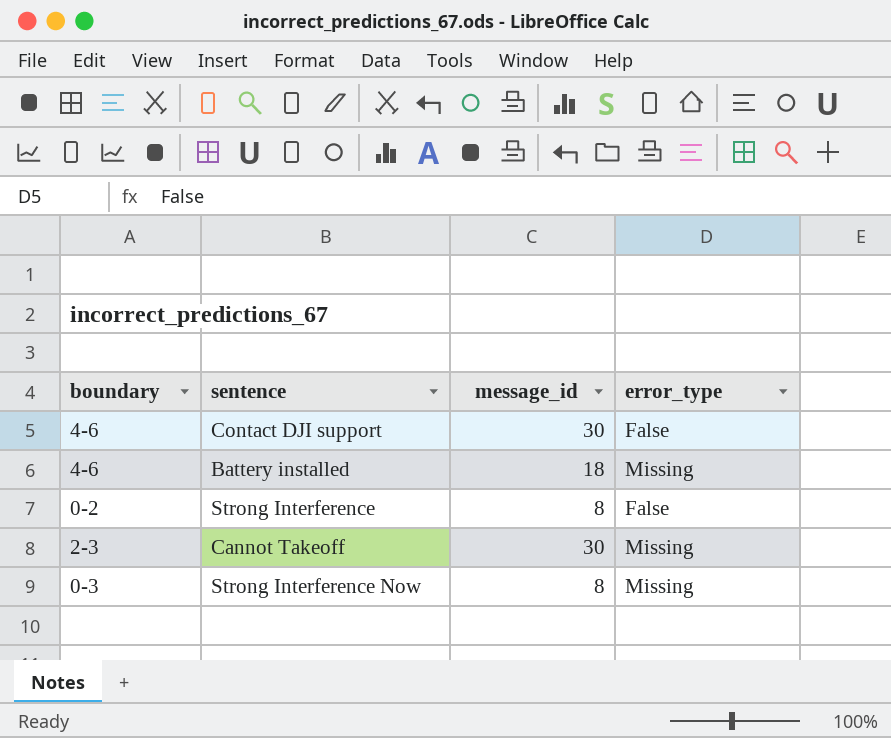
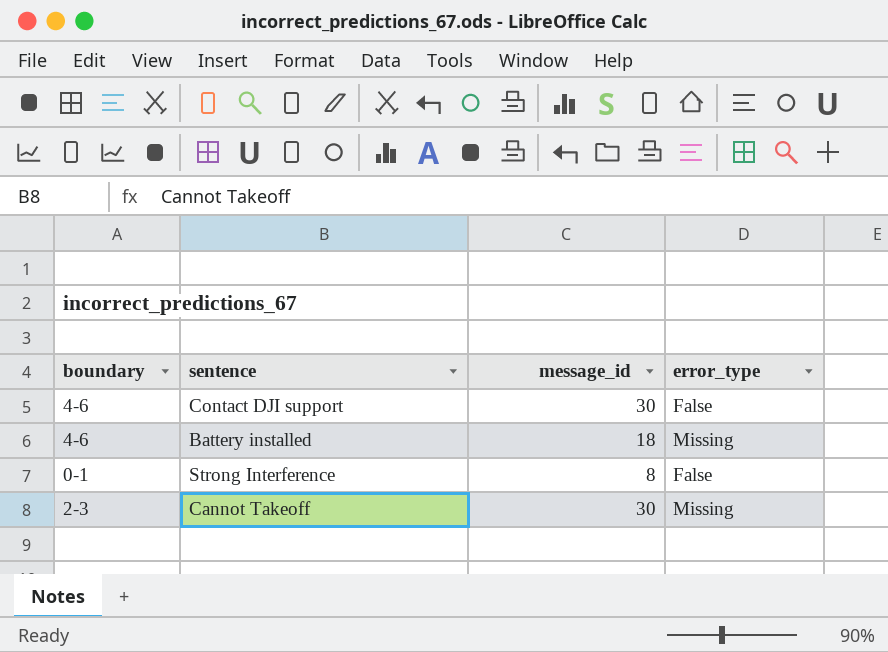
row Strong Interference Now: 0-3 | 8 | Missing -> none
Strong Interference | boundary: 0-2 -> 0-1

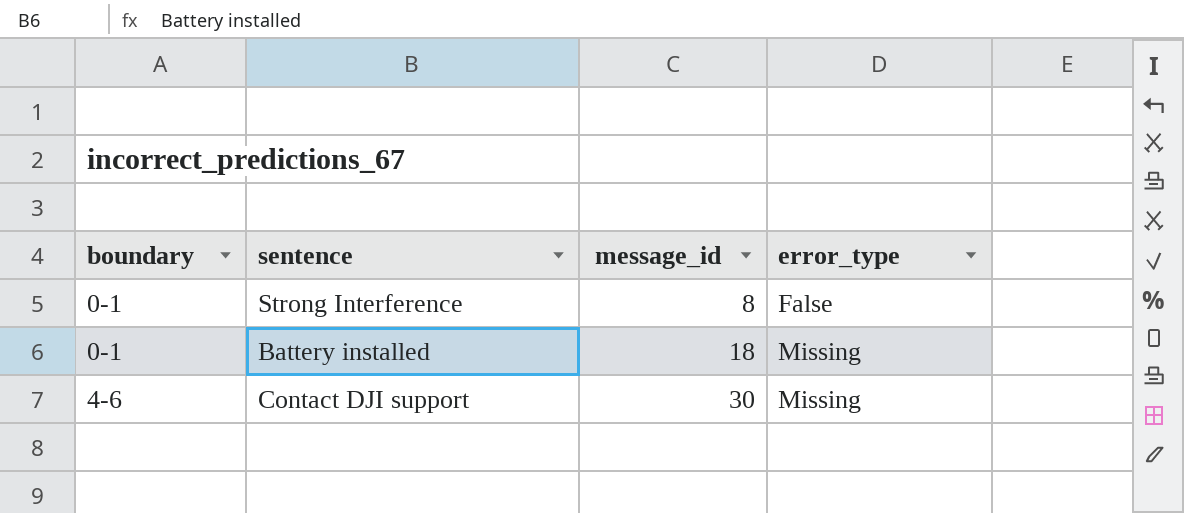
row order: none -> boundary ascending
row Cannot Takeoff: 2-3 | 30 | Missing -> none
Battery installed | boundary: 4-6 -> 0-1
Contact DJI support | error_type: False -> Missing

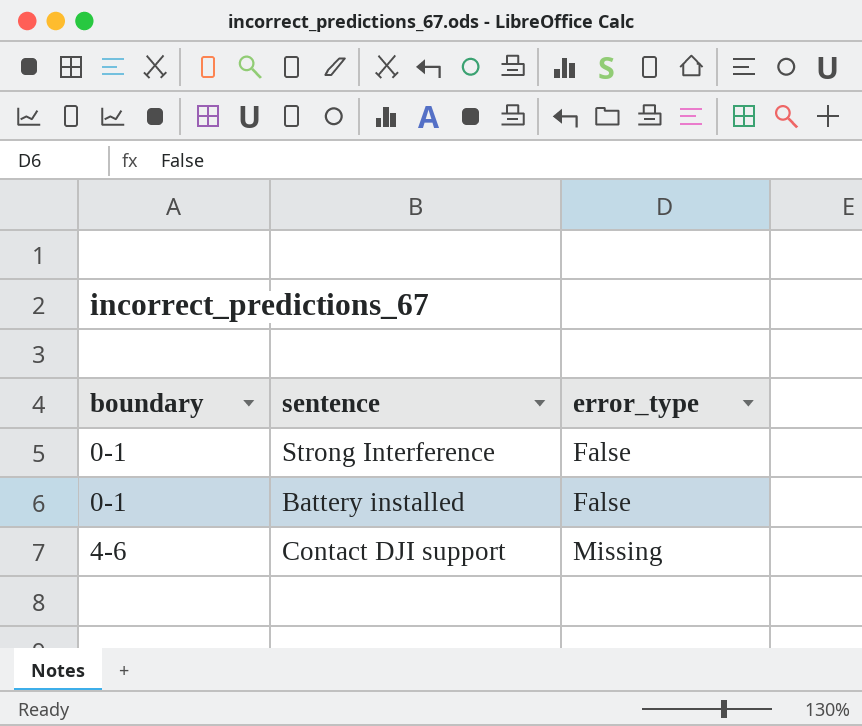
column message_id | position: 3 -> none
Battery installed | error_type: Missing -> False

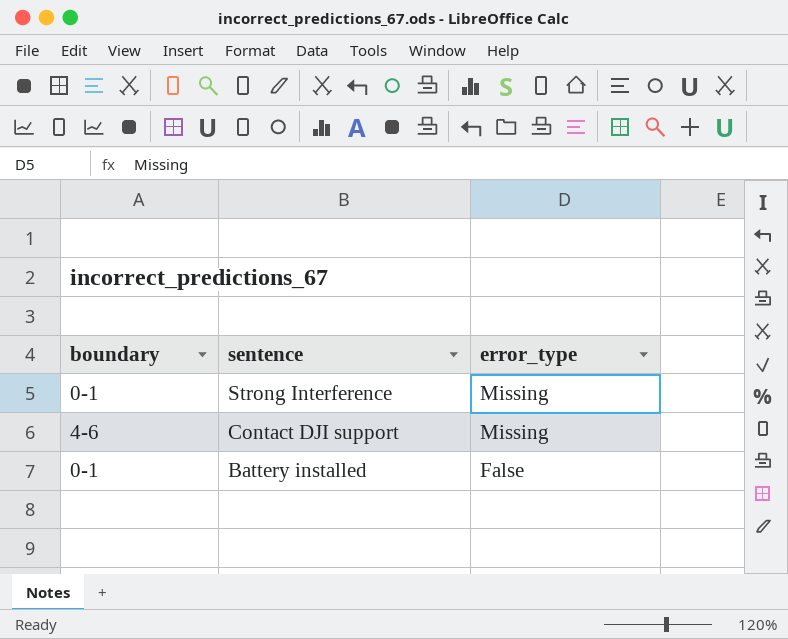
row order: boundary ascending -> sentence descending
Strong Interference | error_type: False -> Missing

